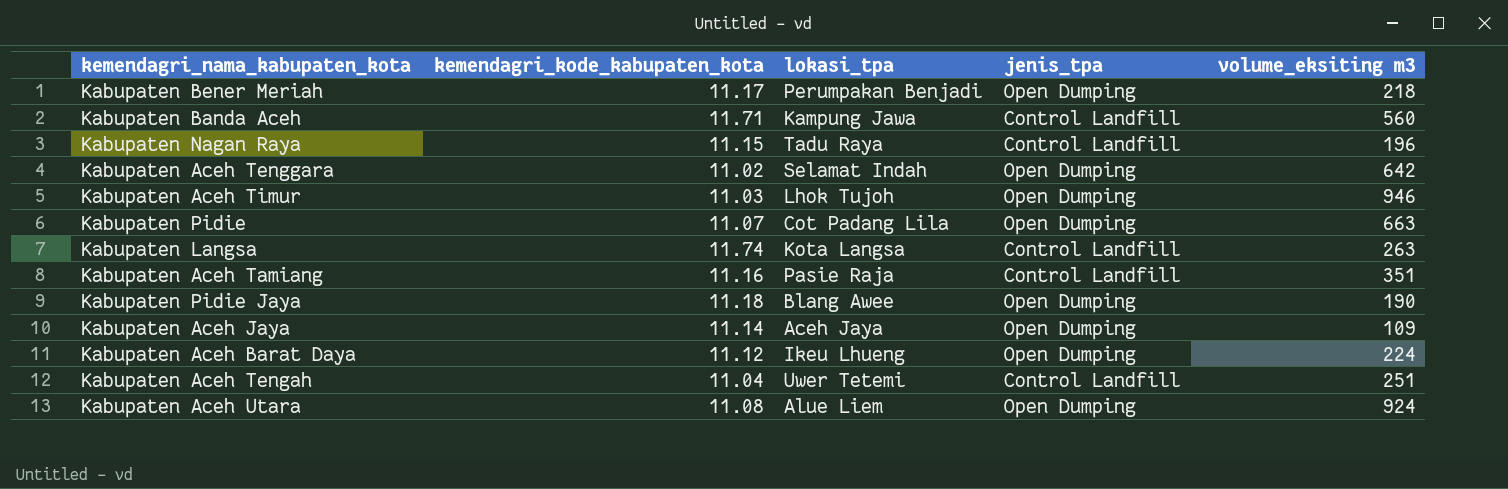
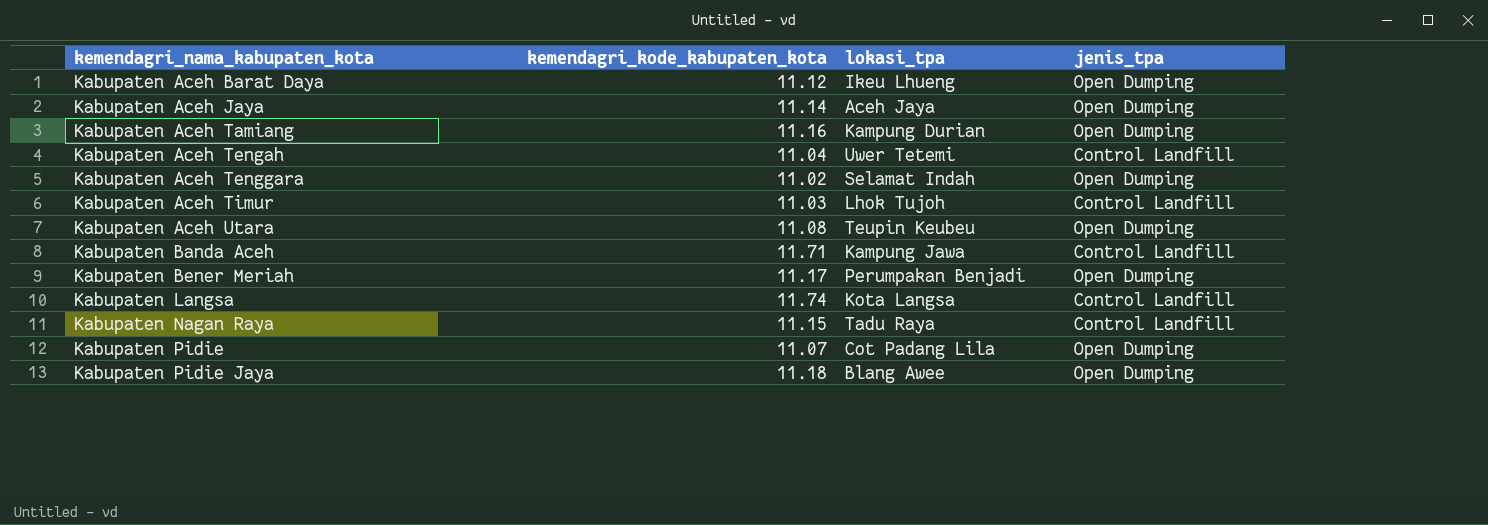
row order: none -> kemendagri_nama_kabupaten_kota ascending
column volume_eksiting m3 | position: 5 -> none
Kabupaten Aceh Tamiang | lokasi_tpa: Pasie Raja -> Kampung Durian
Kabupaten Aceh Tamiang | jenis_tpa: Control Landfill -> Open Dumping
Kabupaten Aceh Timur | jenis_tpa: Open Dumping -> Control Landfill
Kabupaten Aceh Utara | lokasi_tpa: Alue Liem -> Teupin Keubeu

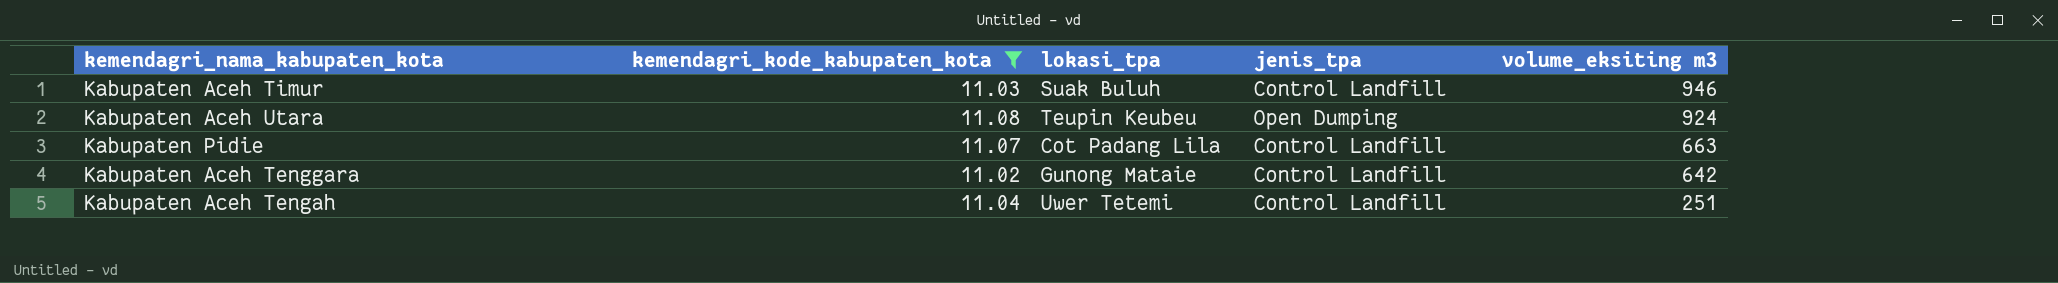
filter: none -> kemendagri_kode_kabupaten_kota <= 11.08
row order: kemendagri_nama_kabupaten_kota ascending -> volume_eksiting m3 descending
column volume_eksiting m3 | position: none -> 5
Kabupaten Aceh Timur | lokasi_tpa: Lhok Tujoh -> Suak Buluh
Kabupaten Pidie | jenis_tpa: Open Dumping -> Control Landfill
Kabupaten Aceh Tenggara | lokasi_tpa: Selamat Indah -> Gunong Mataie
Kabupaten Aceh Tenggara | jenis_tpa: Open Dumping -> Control Landfill

